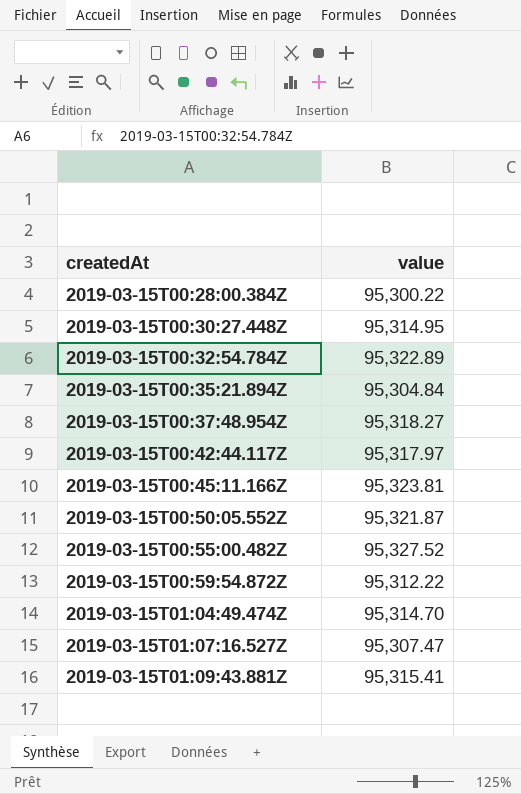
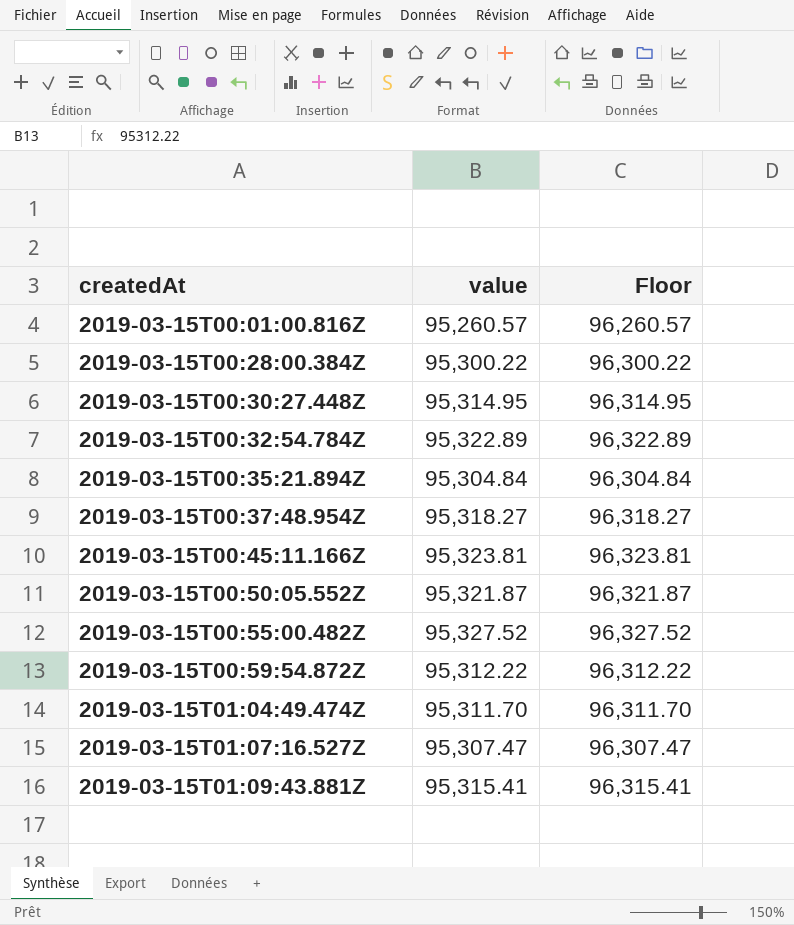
column Floor | formula: none -> [value] + 1000
row 2019-03-15T00:42:44.117Z: 95,317.97 -> none
row 2019-03-15T00:01:00.816Z: none -> 95,260.57 | 96,260.57
2019-03-15T01:04:49.474Z | value: 95,314.70 -> 95,311.70

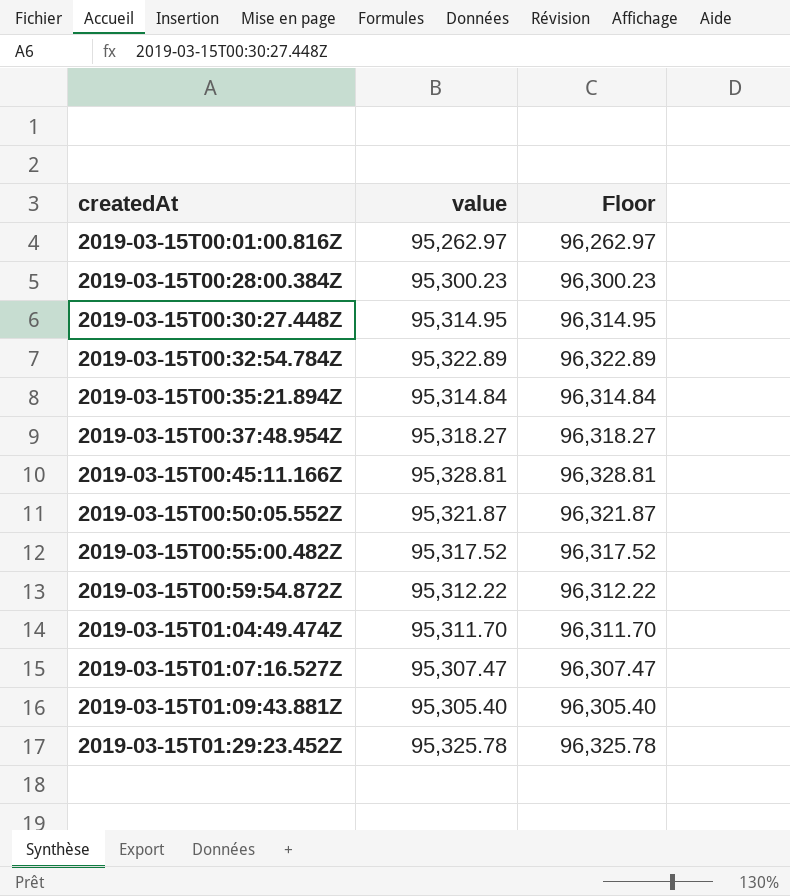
2019-03-15T00:01:00.816Z | value: 95,260.57 -> 95,262.97
2019-03-15T00:01:00.816Z | Floor: 96,260.57 -> 96,262.97
2019-03-15T00:28:00.384Z | value: 95,300.22 -> 95,300.23
2019-03-15T00:28:00.384Z | Floor: 96,300.22 -> 96,300.23
2019-03-15T00:35:21.894Z | value: 95,304.84 -> 95,314.84
2019-03-15T00:35:21.894Z | Floor: 96,304.84 -> 96,314.84
2019-03-15T00:45:11.166Z | value: 95,323.81 -> 95,328.81
2019-03-15T00:45:11.166Z | Floor: 96,323.81 -> 96,328.81
2019-03-15T00:55:00.482Z | value: 95,327.52 -> 95,317.52
2019-03-15T00:55:00.482Z | Floor: 96,327.52 -> 96,317.52
2019-03-15T01:09:43.881Z | value: 95,315.41 -> 95,305.40
2019-03-15T01:09:43.881Z | Floor: 96,315.41 -> 96,305.40
row 2019-03-15T01:29:23.452Z: none -> 95,325.78 | 96,325.78

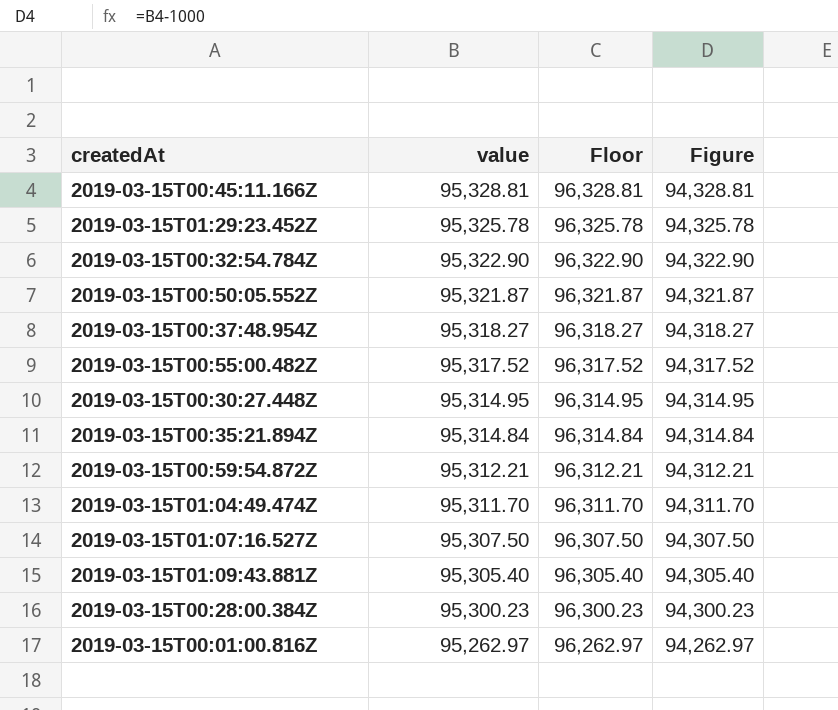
row order: createdAt ascending -> value descending
column Figure | formula: none -> [value] - 1000
2019-03-15T00:32:54.784Z | value: 95,322.89 -> 95,322.90
2019-03-15T00:32:54.784Z | Floor: 96,322.89 -> 96,322.90
2019-03-15T00:59:54.872Z | value: 95,312.22 -> 95,312.21
2019-03-15T00:59:54.872Z | Floor: 96,312.22 -> 96,312.21
2019-03-15T01:07:16.527Z | value: 95,307.47 -> 95,307.50
2019-03-15T01:07:16.527Z | Floor: 96,307.47 -> 96,307.50

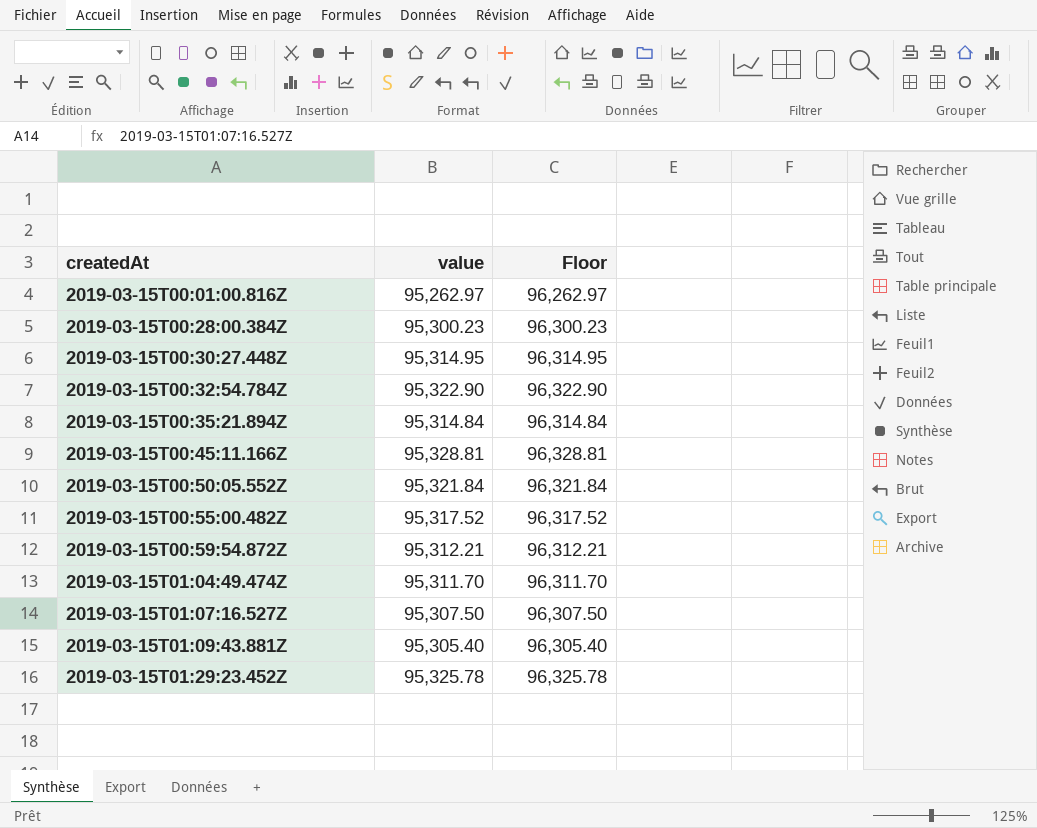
row order: value descending -> createdAt ascending
column Figure | formula: [value] - 1000 -> none
row 2019-03-15T00:37:48.954Z: 95,318.27 | 96,318.27 | 94,318.27 -> none
2019-03-15T00:50:05.552Z | value: 95,321.87 -> 95,321.84
2019-03-15T00:50:05.552Z | Floor: 96,321.87 -> 96,321.84

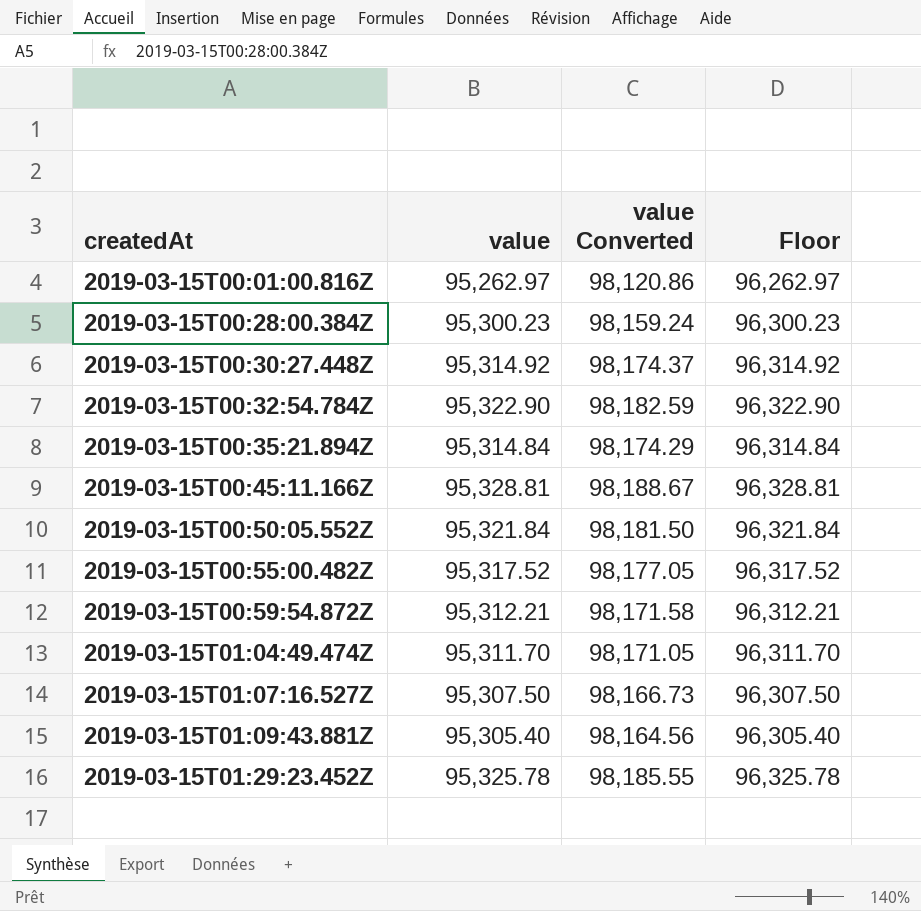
column value Converted | formula: none -> [value] * 1.03
2019-03-15T00:30:27.448Z | value: 95,314.95 -> 95,314.92
2019-03-15T00:30:27.448Z | Floor: 96,314.95 -> 96,314.92

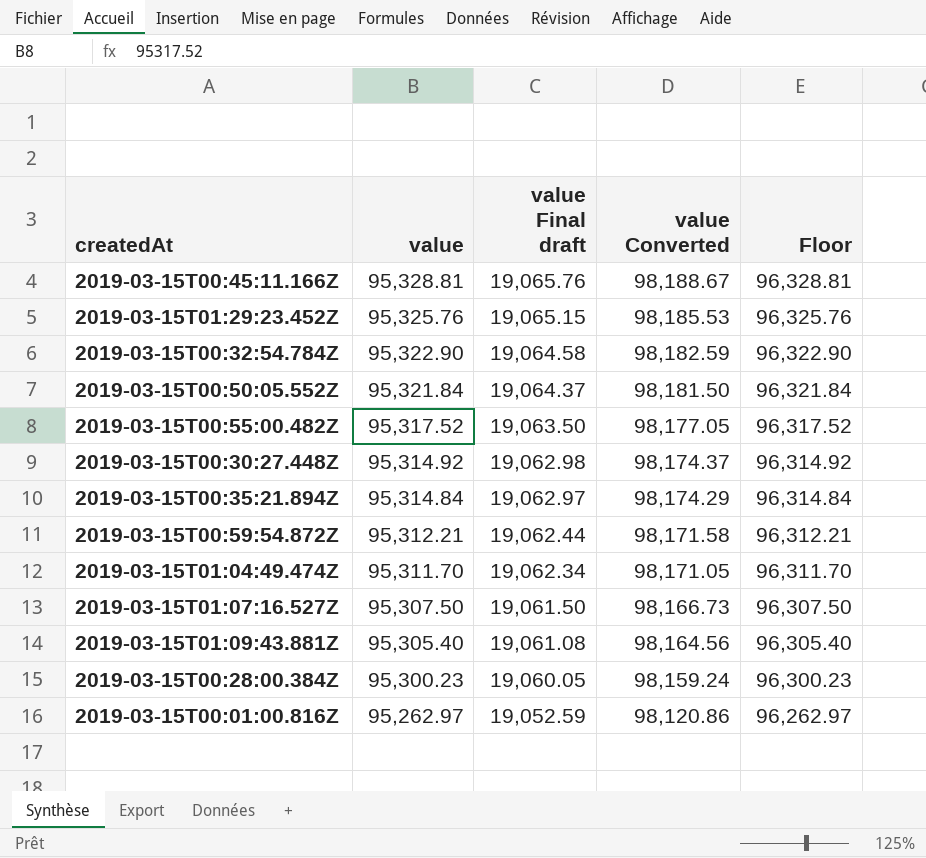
row order: createdAt ascending -> value descending
column value Final draft | formula: none -> [value] * 0.2
2019-03-15T01:29:23.452Z | value: 95,325.78 -> 95,325.76
2019-03-15T01:29:23.452Z | value Converted: 98,185.55 -> 98,185.53
2019-03-15T01:29:23.452Z | Floor: 96,325.78 -> 96,325.76

